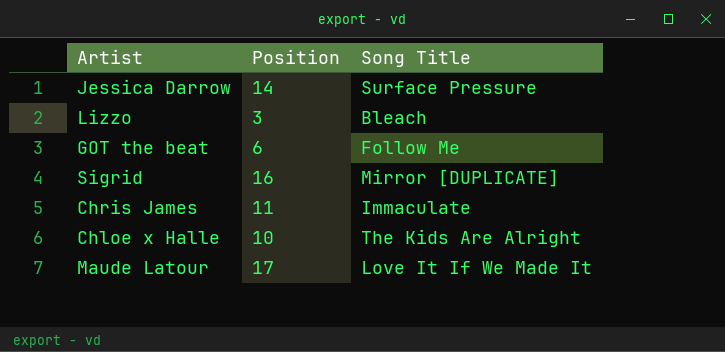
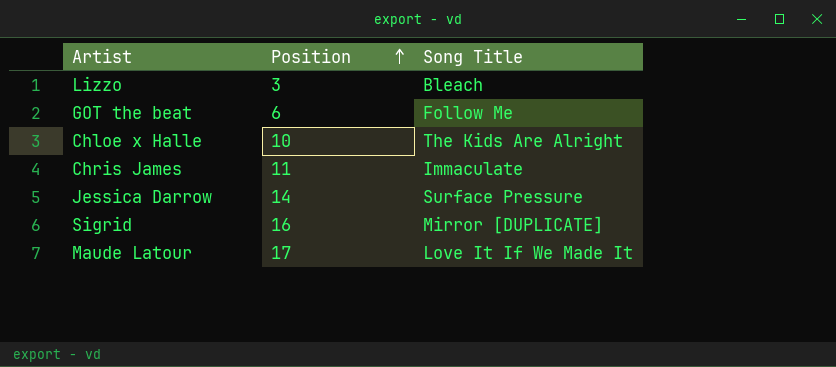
row order: none -> Position ascending

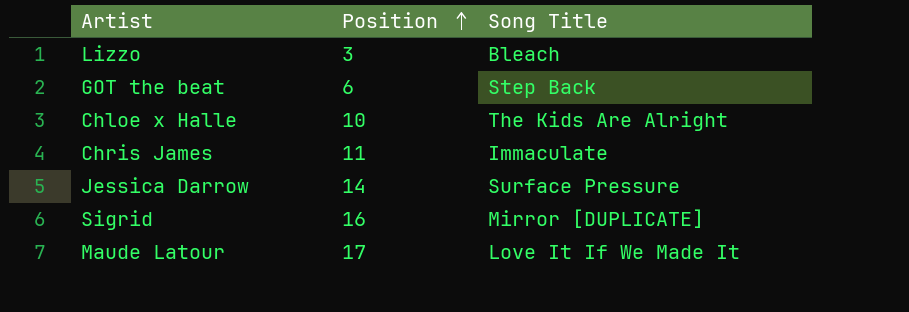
GOT the beat | Song Title: Follow Me -> Step Back

